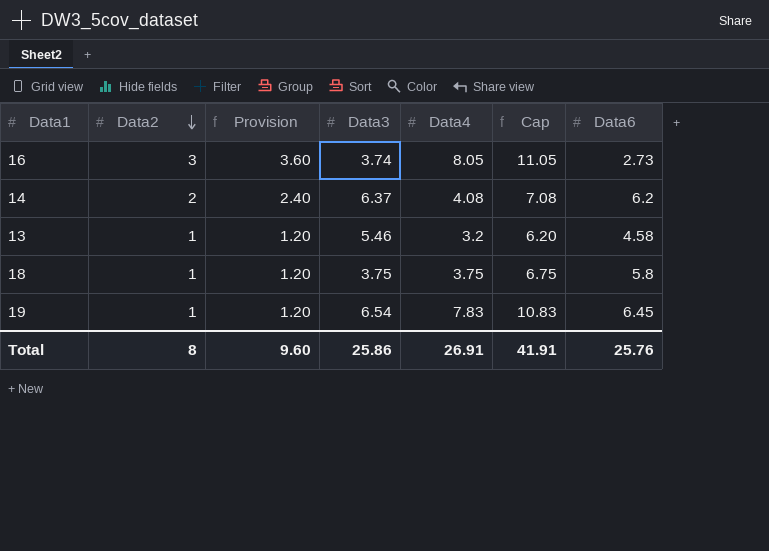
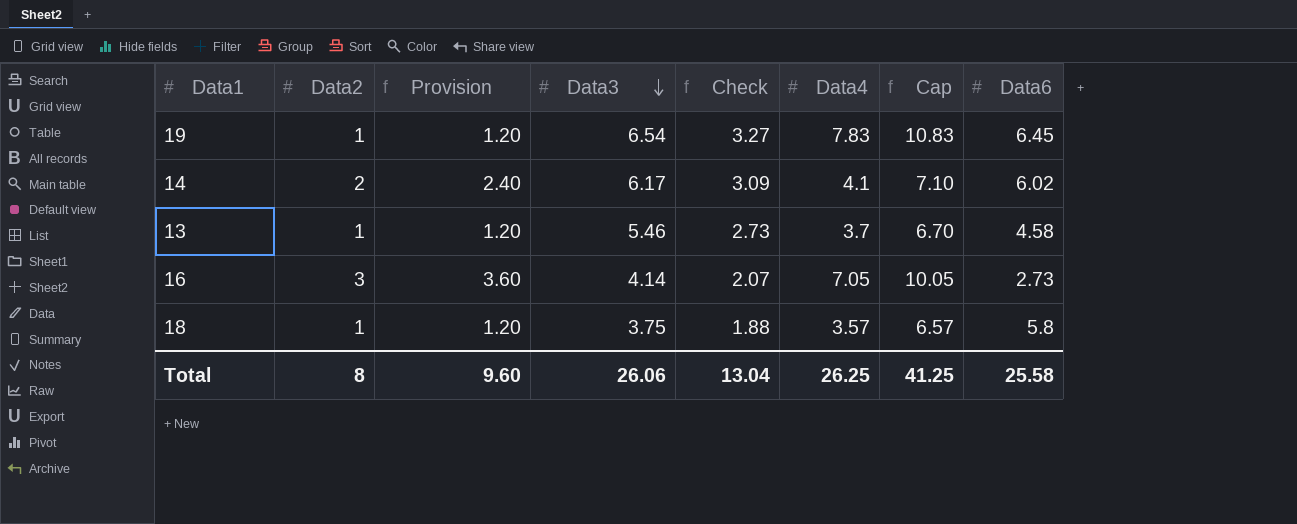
row order: Data2 descending -> Data3 descending
column Check | formula: none -> [Data3] * 0.5
14 | Data3: 6.37 -> 6.17
14 | Data4: 4.08 -> 4.1
14 | Cap: 7.08 -> 7.10
14 | Data6: 6.2 -> 6.02
13 | Data4: 3.2 -> 3.7
13 | Cap: 6.20 -> 6.70
16 | Data3: 3.74 -> 4.14
16 | Data4: 8.05 -> 7.05
16 | Cap: 11.05 -> 10.05
18 | Data4: 3.75 -> 3.57
18 | Cap: 6.75 -> 6.57
Total | Data3: 25.86 -> 26.06
Total | Data4: 26.91 -> 26.25
Total | Cap: 41.91 -> 41.25
Total | Data6: 25.76 -> 25.58

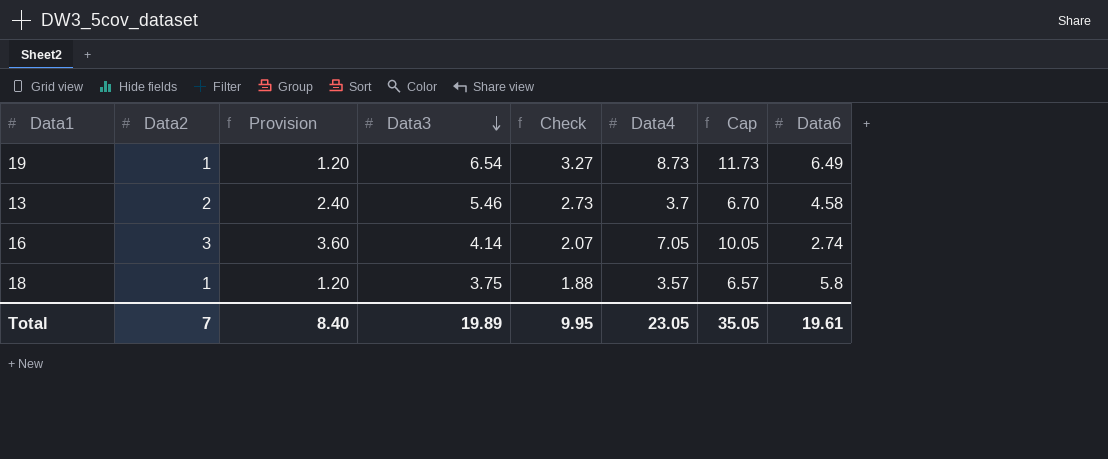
row 14: 2 | 2.40 | 6.17 | 3.09 | 4.1 | 7.10 | 6.02 -> none
19 | Data4: 7.83 -> 8.73
19 | Cap: 10.83 -> 11.73
19 | Data6: 6.45 -> 6.49
13 | Data2: 1 -> 2
13 | Provision: 1.20 -> 2.40
16 | Data6: 2.73 -> 2.74
Total | Data2: 8 -> 7
Total | Provision: 9.60 -> 8.40
Total | Data3: 26.06 -> 19.89
Total | Check: 13.04 -> 9.95
Total | Data4: 26.25 -> 23.05
Total | Cap: 41.25 -> 35.05
Total | Data6: 25.58 -> 19.61

